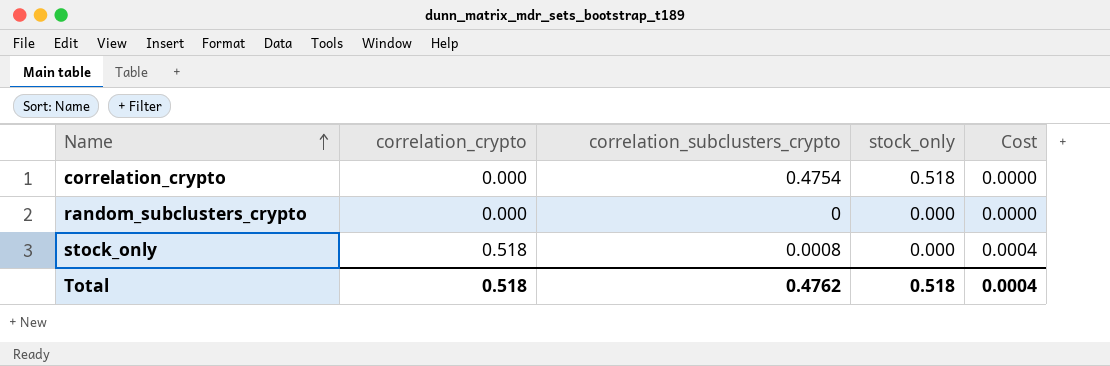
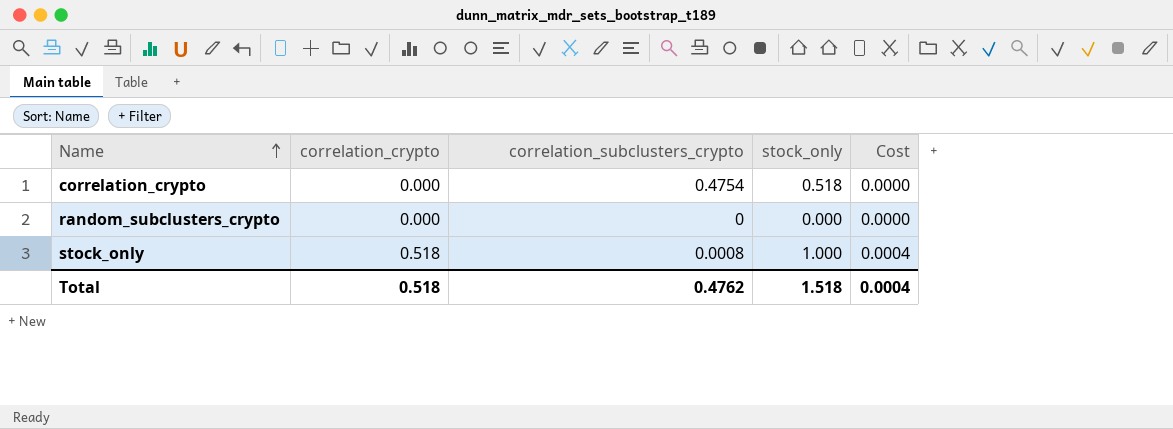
stock_only | stock_only: 0.000 -> 1.000
Total | stock_only: 0.518 -> 1.518

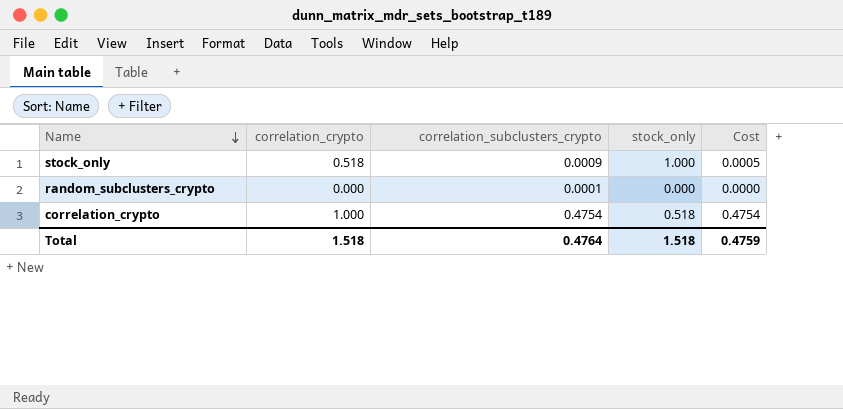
row order: Name ascending -> Name descending
stock_only | correlation_subclusters_crypto: 0.0008 -> 0.0009
stock_only | Cost: 0.0004 -> 0.0005
random_subclusters_crypto | correlation_subclusters_crypto: 0 -> 0.0001
correlation_crypto | correlation_crypto: 0.000 -> 1.000
correlation_crypto | Cost: 0.0000 -> 0.4754
Total | correlation_crypto: 0.518 -> 1.518
Total | correlation_subclusters_crypto: 0.4762 -> 0.4764
Total | Cost: 0.0004 -> 0.4759

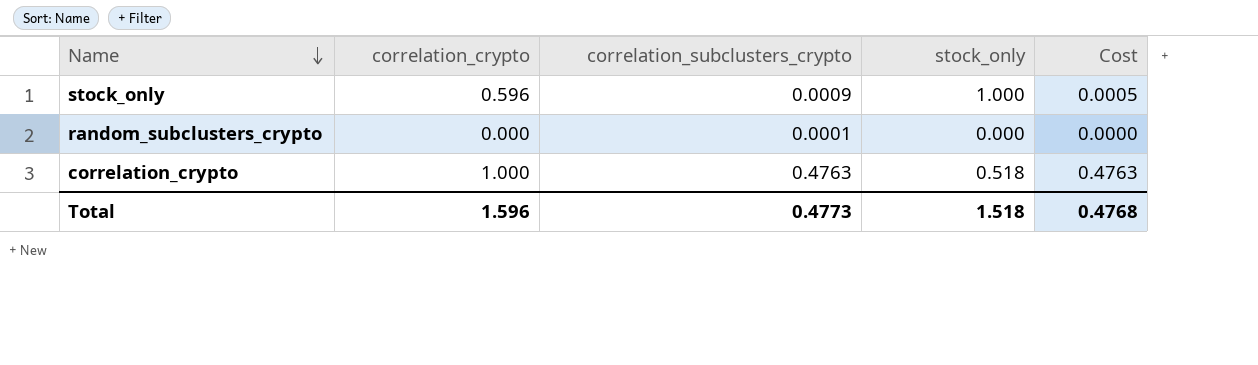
stock_only | correlation_crypto: 0.518 -> 0.596
correlation_crypto | correlation_subclusters_crypto: 0.4754 -> 0.4763
correlation_crypto | Cost: 0.4754 -> 0.4763
Total | correlation_crypto: 1.518 -> 1.596
Total | correlation_subclusters_crypto: 0.4764 -> 0.4773
Total | Cost: 0.4759 -> 0.4768

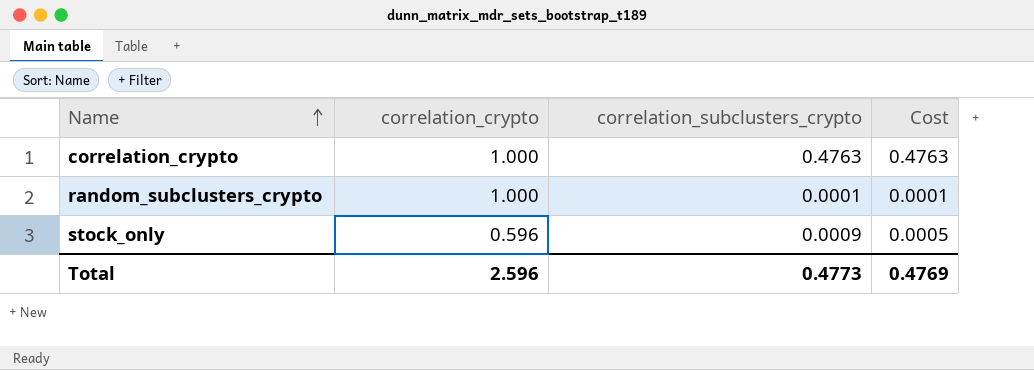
row order: Name descending -> Name ascending
column stock_only | position: 4 -> none
random_subclusters_crypto | correlation_crypto: 0.000 -> 1.000
random_subclusters_crypto | Cost: 0.0000 -> 0.0001
Total | correlation_crypto: 1.596 -> 2.596
Total | Cost: 0.4768 -> 0.4769

